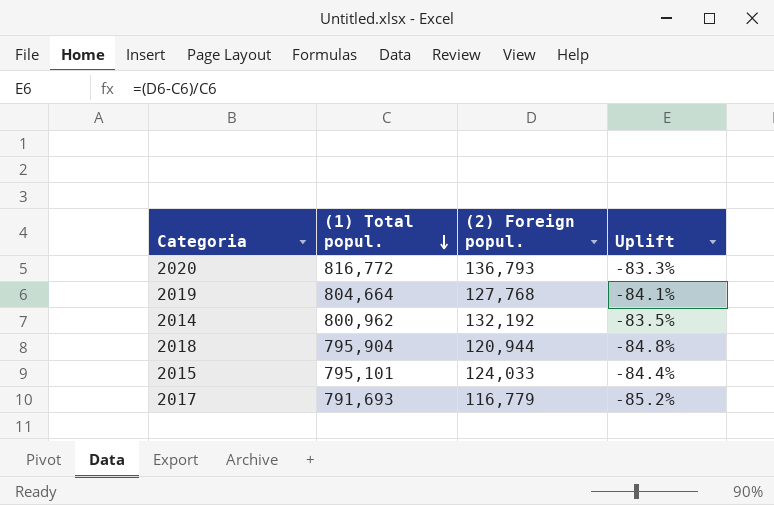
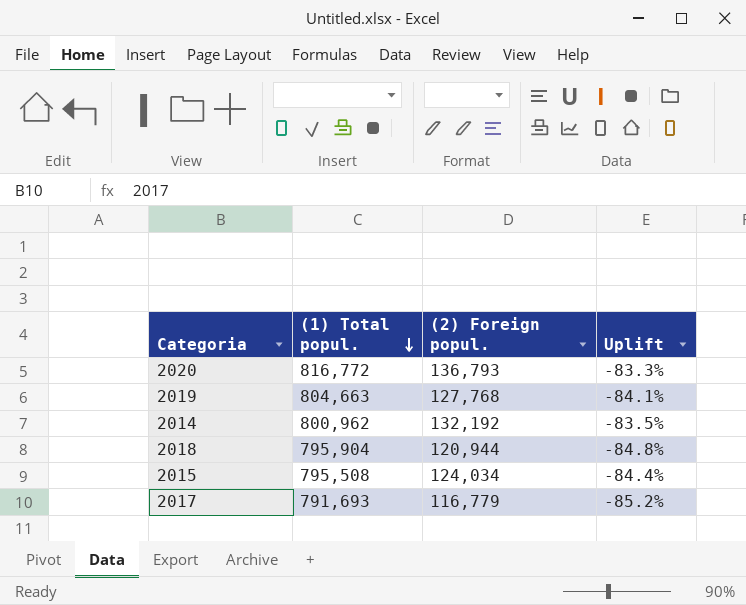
2019 | (1) Total popul.: 804,664 -> 804,663
2015 | (1) Total popul.: 795,101 -> 795,508
2015 | (2) Foreign popul.: 124,033 -> 124,034

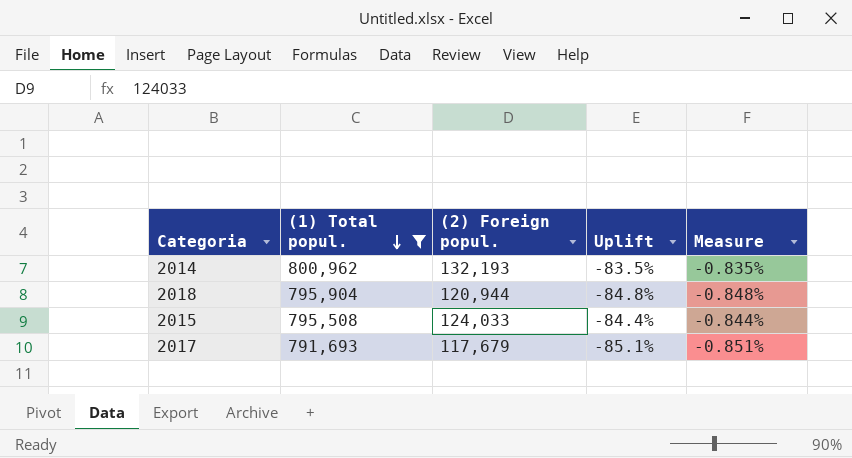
filter: none -> (1) Total popul. <= 800,962
column Measure | formula: none -> [Uplift] * 0.01
2014 | (2) Foreign popul.: 132,192 -> 132,193
2015 | (2) Foreign popul.: 124,034 -> 124,033
2017 | (2) Foreign popul.: 116,779 -> 117,679
2017 | Uplift: -85.2% -> -85.1%

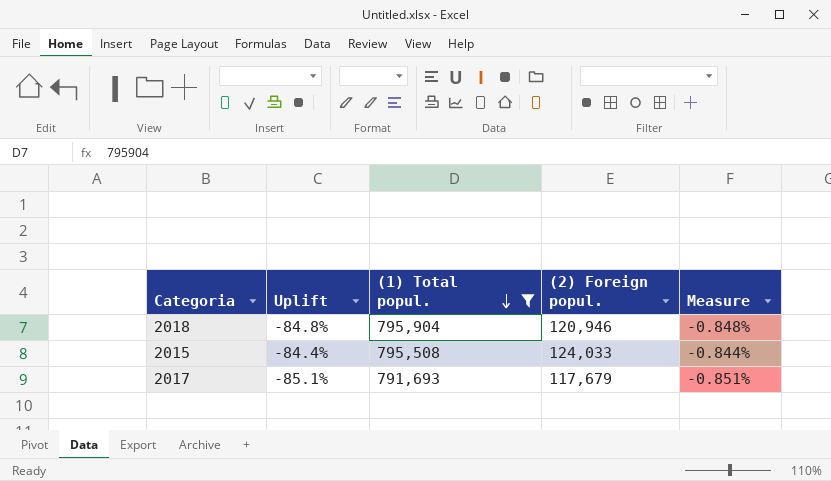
column Uplift | position: 4 -> 2
row 2014: 800,962 | 132,193 | -83.5% | -0.835% -> none
2018 | (2) Foreign popul.: 120,944 -> 120,946

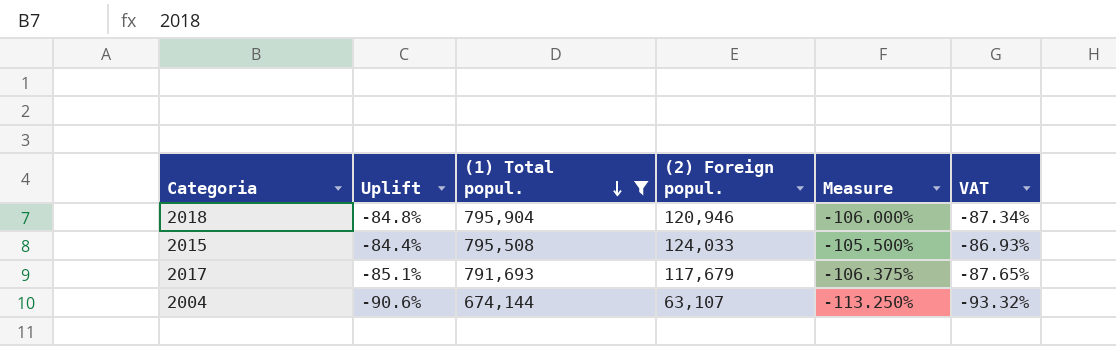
column Measure | formula: [Uplift] * 0.01 -> [Uplift] * 1.25
column VAT | formula: none -> [Uplift] * 1.03
row 2004: none -> -90.6% | 674,144 | 63,107 | -113.250% | -93.32%

